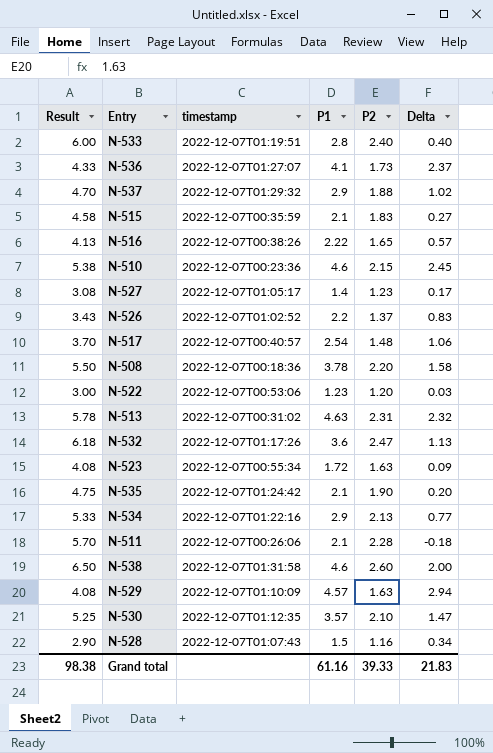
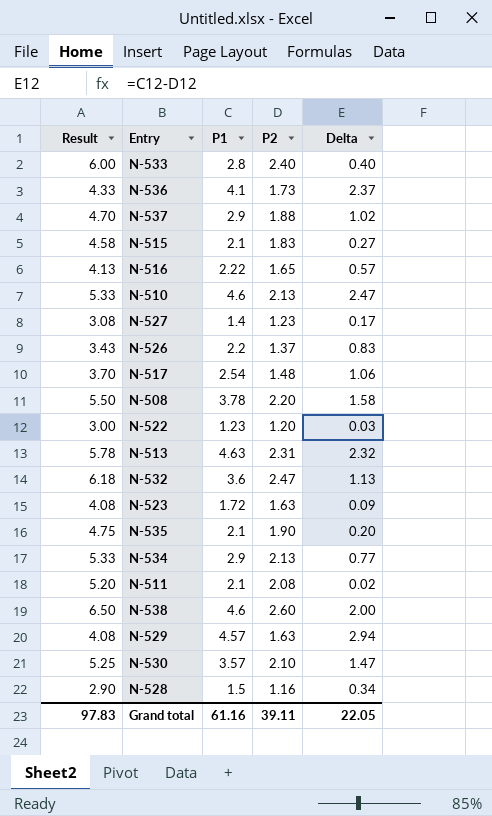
column timestamp | position: 3 -> none
N-510 | Result: 5.38 -> 5.33
N-510 | P2: 2.15 -> 2.13
N-510 | Delta: 2.45 -> 2.47
N-511 | Result: 5.70 -> 5.20
N-511 | P2: 2.28 -> 2.08
N-511 | Delta: -0.18 -> 0.02
Grand total | Result: 98.38 -> 97.83
Grand total | P2: 39.33 -> 39.11
Grand total | Delta: 21.83 -> 22.05

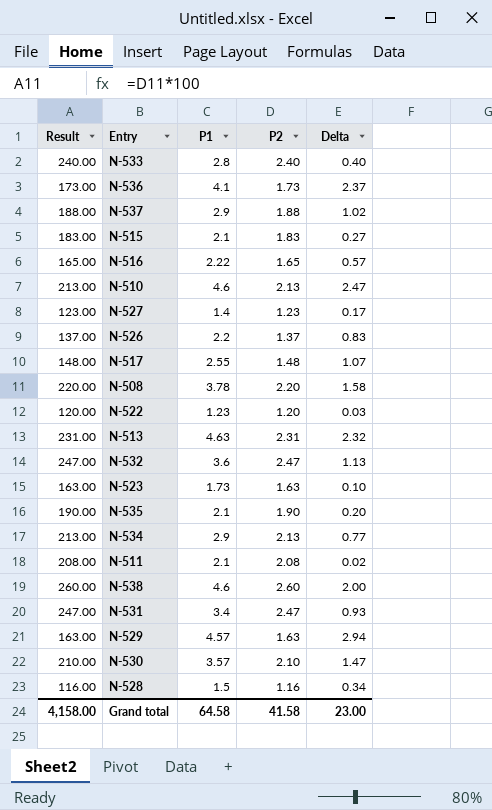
column Result | formula: [P2] * 2.5 -> [P2] * 100
N-517 | P1: 2.54 -> 2.55
N-517 | Delta: 1.06 -> 1.07
N-523 | P1: 1.72 -> 1.73
N-523 | Delta: 0.09 -> 0.10
row N-531: none -> 247.00 | 3.4 | 2.47 | 0.93
Grand total | Result: 97.83 -> 4,158.00
Grand total | P1: 61.16 -> 64.58
Grand total | P2: 39.11 -> 41.58
Grand total | Delta: 22.05 -> 23.00

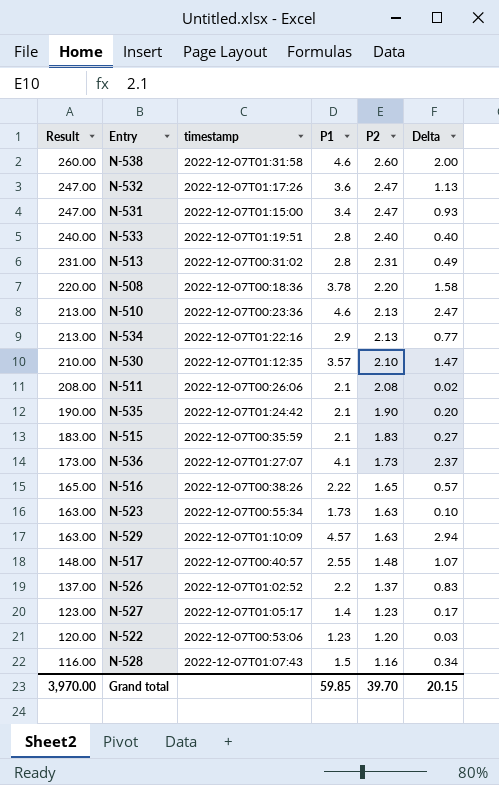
row order: none -> Result descending
column timestamp | position: none -> 3
row N-537: 188.00 | 2.9 | 1.88 | 1.02 -> none
N-513 | P1: 4.63 -> 2.8
N-513 | Delta: 2.32 -> 0.49
Grand total | Result: 4,158.00 -> 3,970.00
Grand total | P1: 64.58 -> 59.85
Grand total | P2: 41.58 -> 39.70
Grand total | Delta: 23.00 -> 20.15

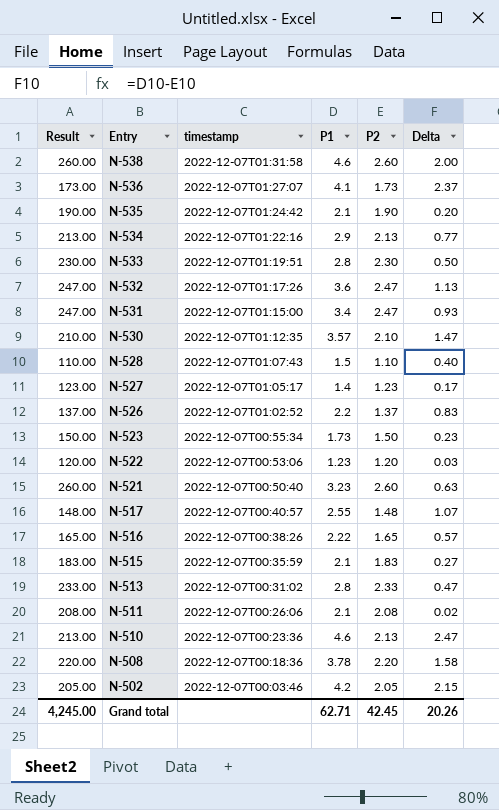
row order: Result descending -> Entry descending
row N-529: 163.00 | 2022-12-07T01:10:09 | 4.57 | 1.63 | 2.94 -> none
N-533 | Result: 240.00 -> 230.00
N-533 | P2: 2.40 -> 2.30
N-533 | Delta: 0.40 -> 0.50
N-528 | Result: 116.00 -> 110.00
N-528 | P2: 1.16 -> 1.10
N-528 | Delta: 0.34 -> 0.40
N-523 | Result: 163.00 -> 150.00
N-523 | P2: 1.63 -> 1.50
N-523 | Delta: 0.10 -> 0.23
row N-521: none -> 260.00 | 2022-12-07T00:50:40 | 3.23 | 2.60 | 0.63
N-513 | Result: 231.00 -> 233.00
N-513 | P2: 2.31 -> 2.33
N-513 | Delta: 0.49 -> 0.47
row N-502: none -> 205.00 | 2022-12-07T00:03:46 | 4.2 | 2.05 | 2.15
Grand total | Result: 3,970.00 -> 4,245.00
Grand total | P1: 59.85 -> 62.71
Grand total | P2: 39.70 -> 42.45
Grand total | Delta: 20.15 -> 20.26

